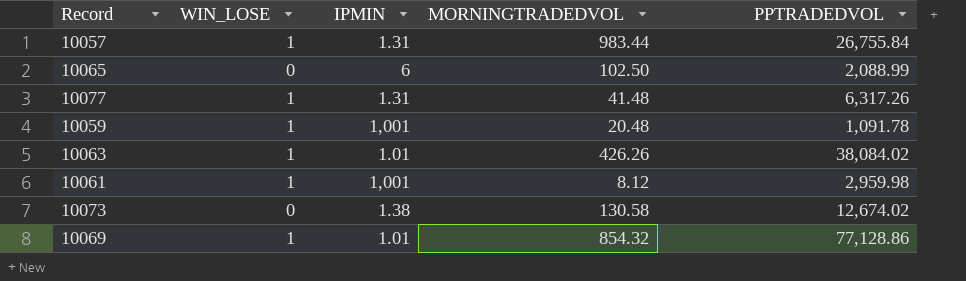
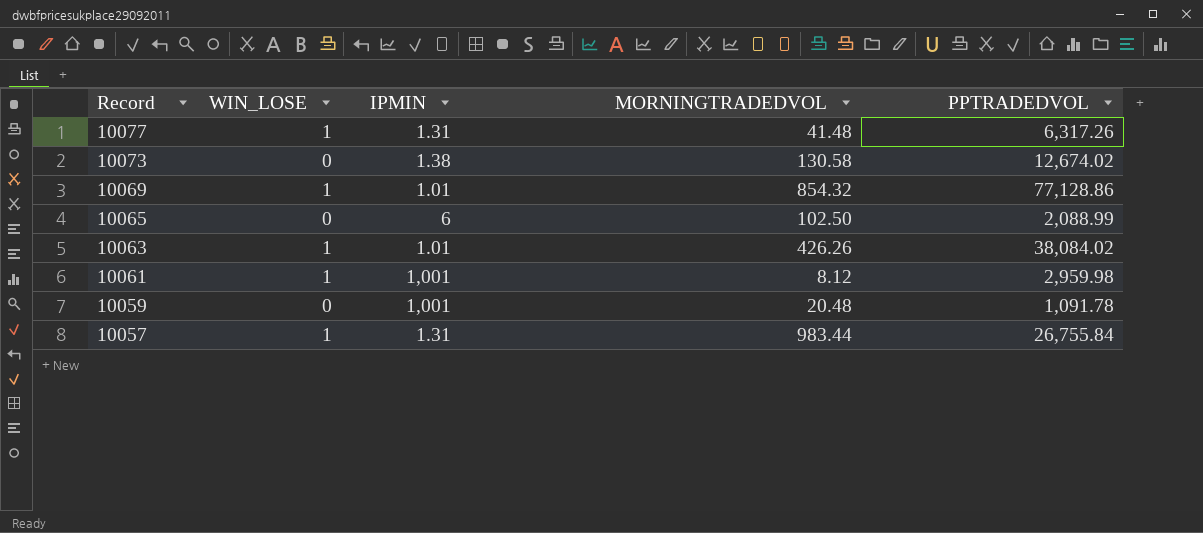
row order: none -> Record descending
10059 | WIN_LOSE: 1 -> 0

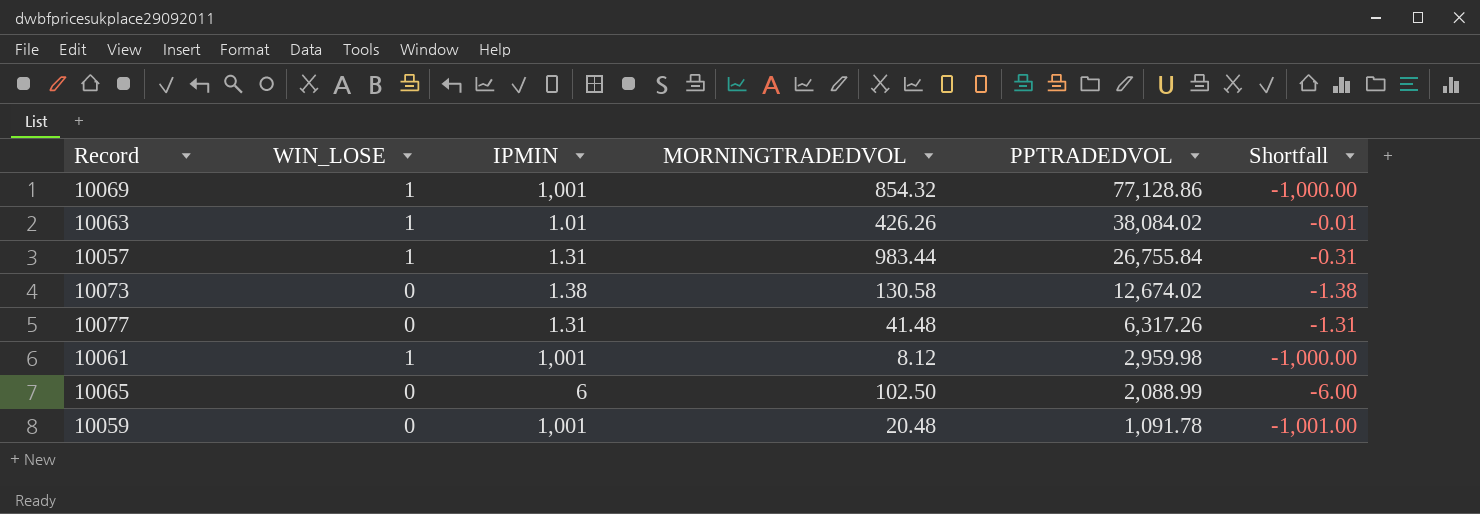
row order: Record descending -> PPTRADEDVOL descending
column Shortfall | formula: none -> [WIN_LOSE] - [IPMIN]
10069 | IPMIN: 1.01 -> 1,001
10077 | WIN_LOSE: 1 -> 0

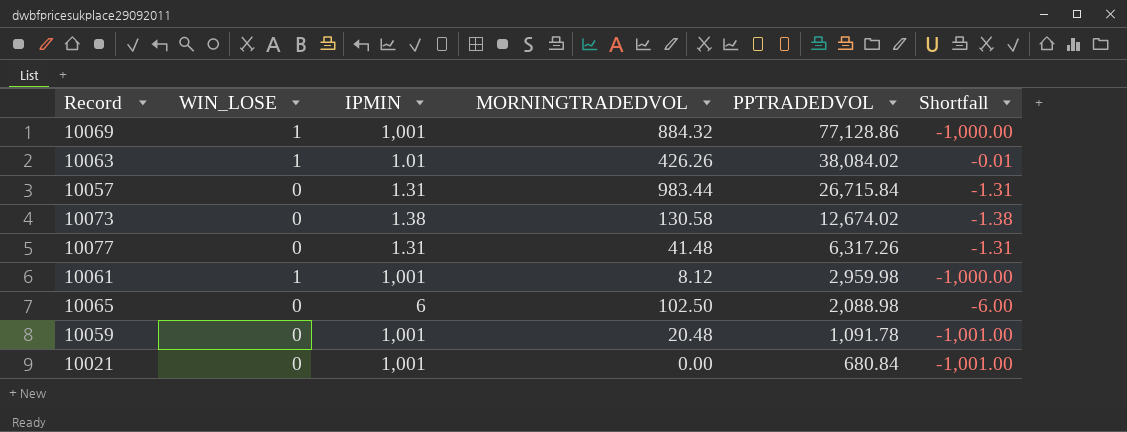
10069 | MORNINGTRADEDVOL: 854.32 -> 884.32
10057 | WIN_LOSE: 1 -> 0
10057 | PPTRADEDVOL: 26,755.84 -> 26,715.84
10057 | Shortfall: -0.31 -> -1.31
10065 | PPTRADEDVOL: 2,088.99 -> 2,088.98
row 10021: none -> 0 | 1,001 | 0.00 | 680.84 | -1,001.00

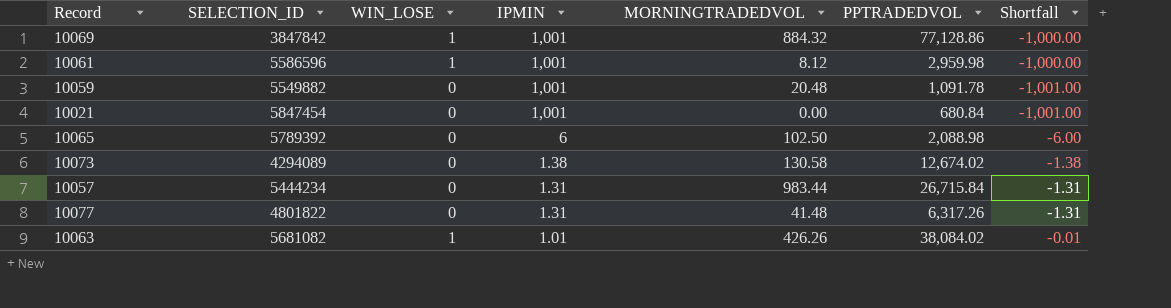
row order: PPTRADEDVOL descending -> IPMIN descending
column SELECTION_ID | position: none -> 2

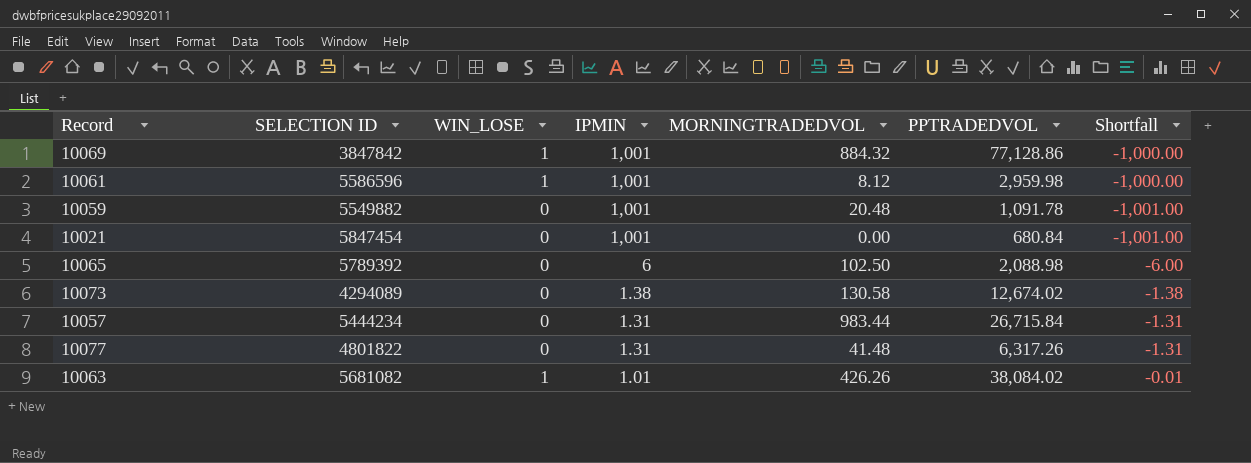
column name: SELECTION_ID -> SELECTION ID

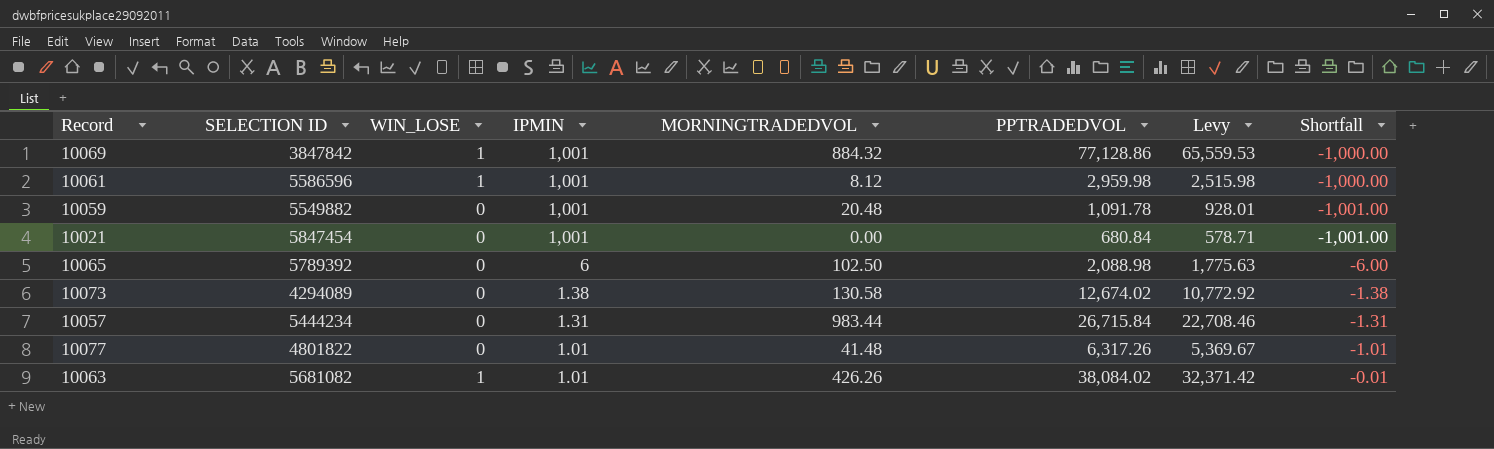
column Levy | formula: none -> [PPTRADEDVOL] * 0.85
10077 | IPMIN: 1.31 -> 1.01
10077 | Shortfall: -1.31 -> -1.01

